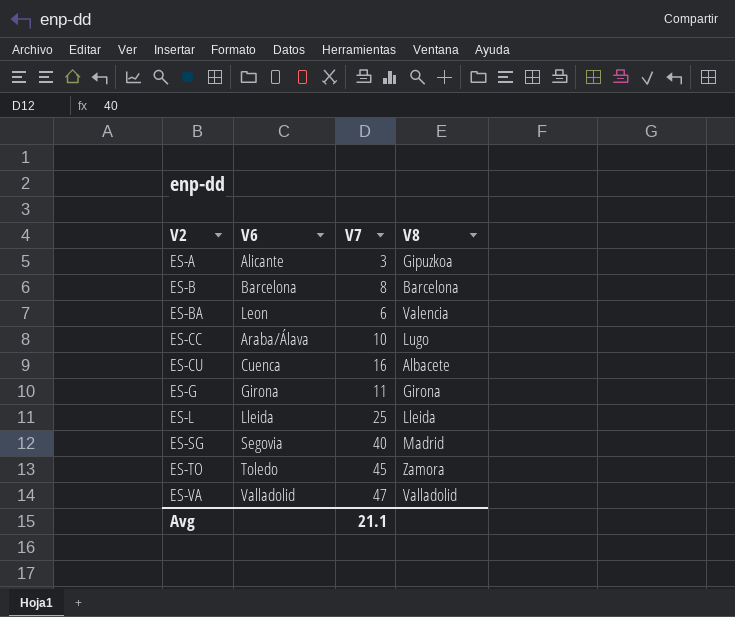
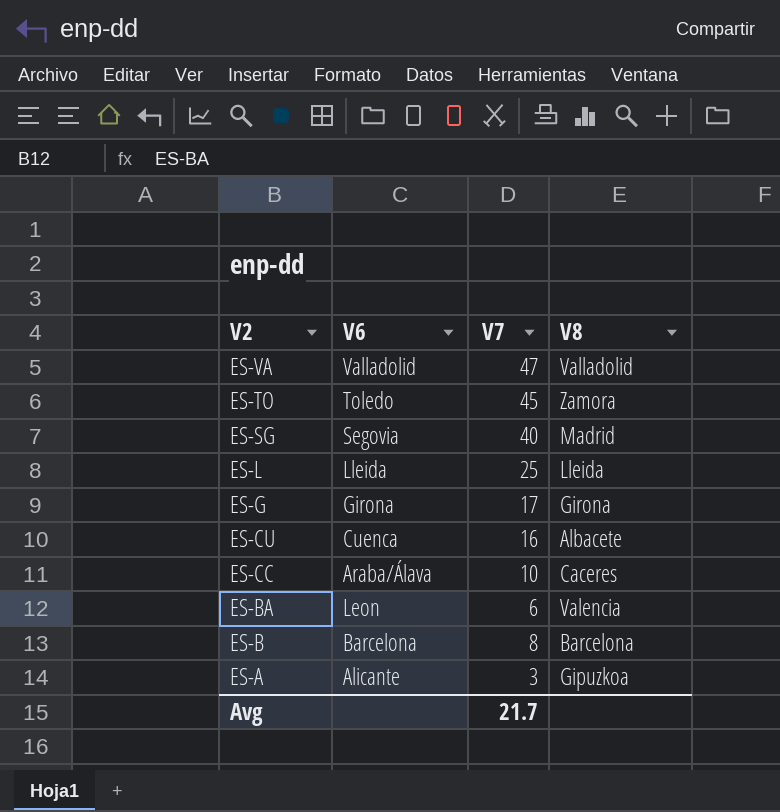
row order: V2 ascending -> V2 descending
ES-G | V7: 11 -> 17
ES-CC | V8: Lugo -> Caceres
Avg | V7: 21.1 -> 21.7

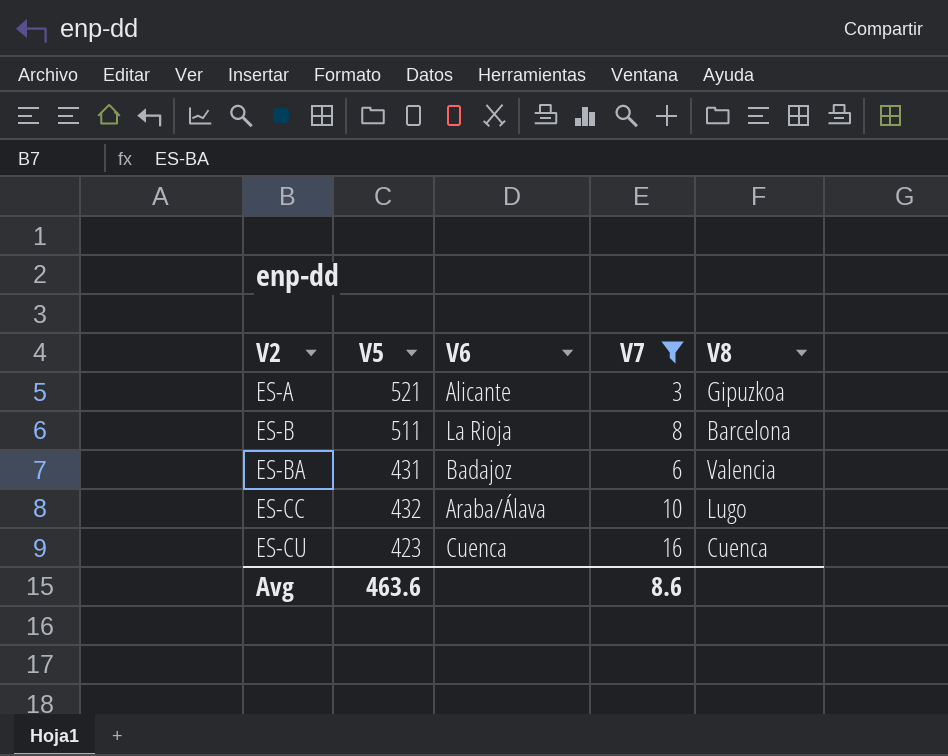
filter: none -> V7 <= 16
row order: V2 descending -> V2 ascending
column V5 | position: none -> 2
ES-B | V6: Barcelona -> La Rioja
ES-BA | V6: Leon -> Badajoz
ES-CC | V8: Caceres -> Lugo
ES-CU | V8: Albacete -> Cuenca
Avg | V7: 21.7 -> 8.6

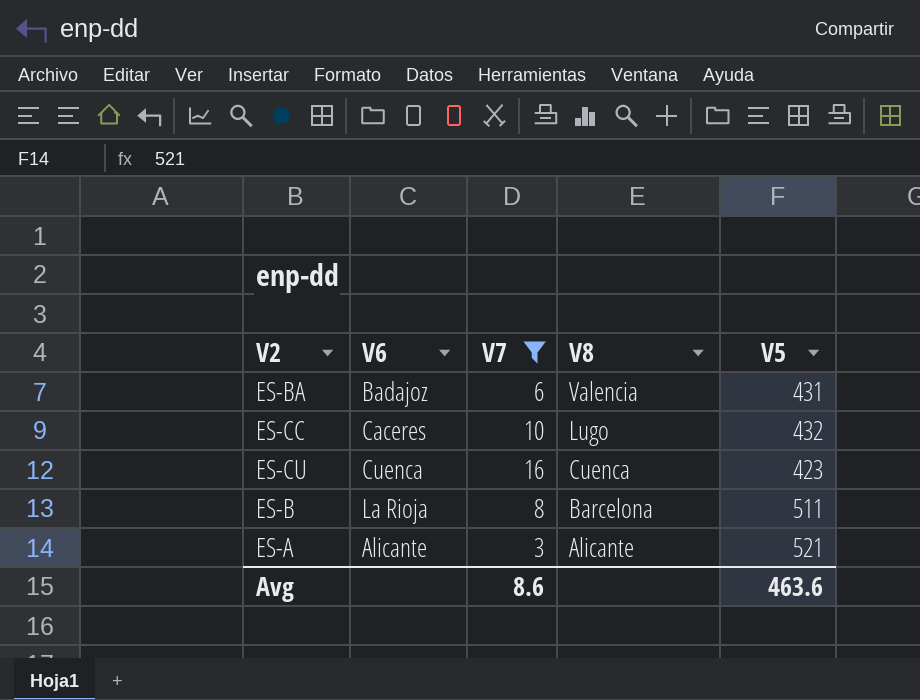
row order: V2 ascending -> V8 descending
column V5 | position: 2 -> 5
ES-CC | V6: Araba/Álava -> Caceres
ES-A | V8: Gipuzkoa -> Alicante

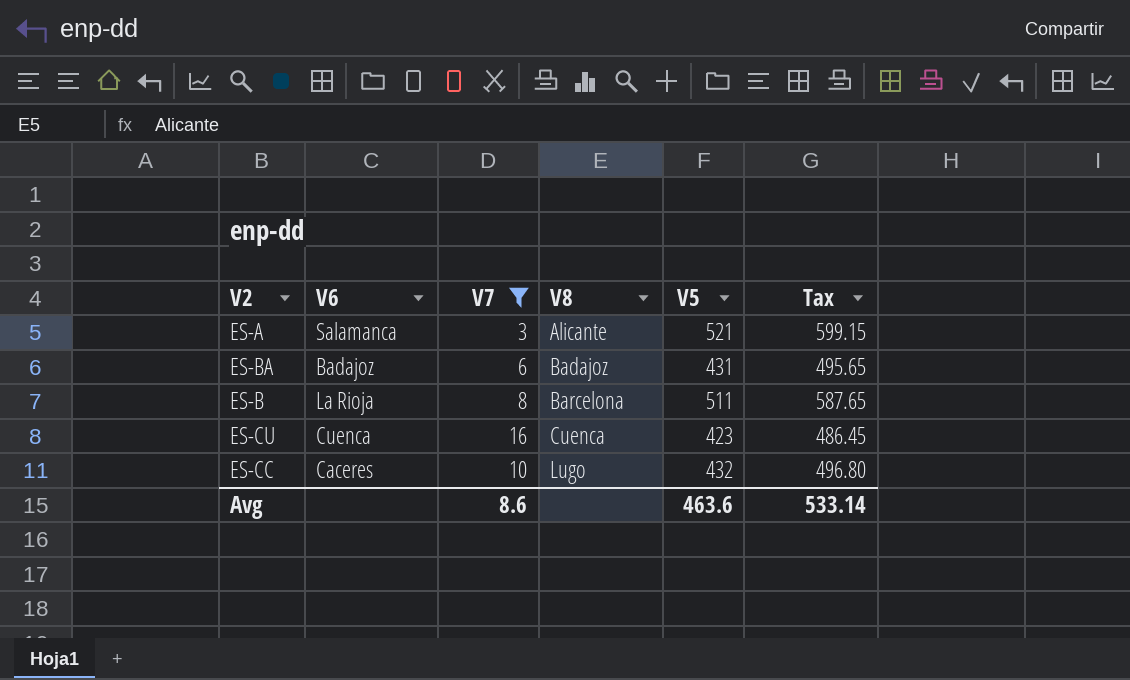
row order: V8 descending -> V8 ascending
column Tax | formula: none -> [V5] * 1.15
ES-A | V6: Alicante -> Salamanca
ES-BA | V8: Valencia -> Badajoz

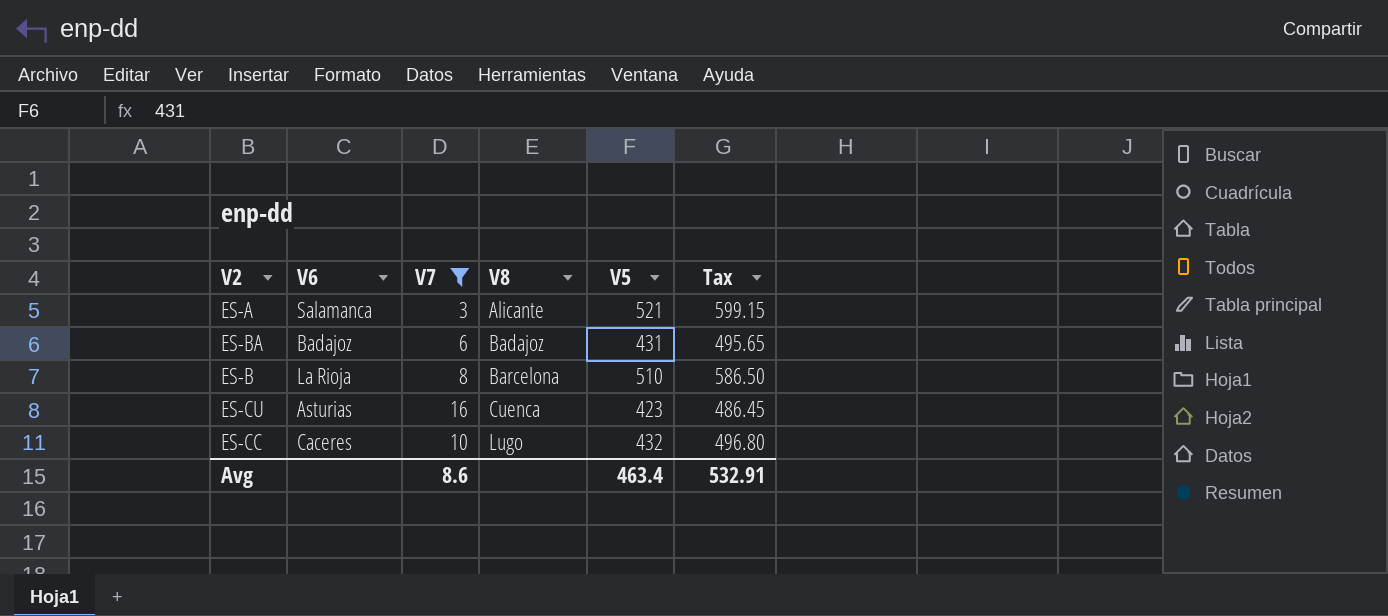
ES-B | V5: 511 -> 510
ES-B | Tax: 587.65 -> 586.50
ES-CU | V6: Cuenca -> Asturias
Avg | V5: 463.6 -> 463.4
Avg | Tax: 533.14 -> 532.91

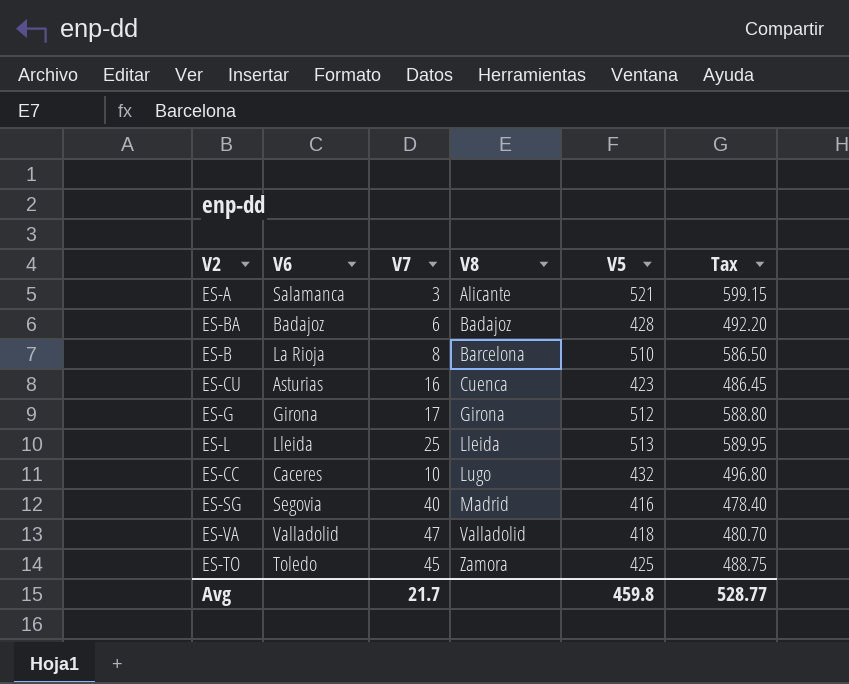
filter: V7 <= 16 -> none
ES-BA | V5: 431 -> 428
ES-BA | Tax: 495.65 -> 492.20
Avg | V7: 8.6 -> 21.7
Avg | V5: 463.4 -> 459.8
Avg | Tax: 532.91 -> 528.77

